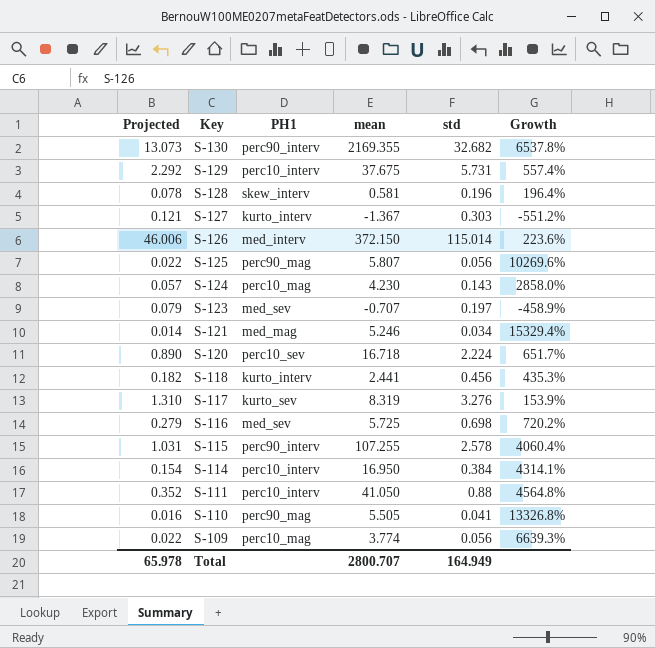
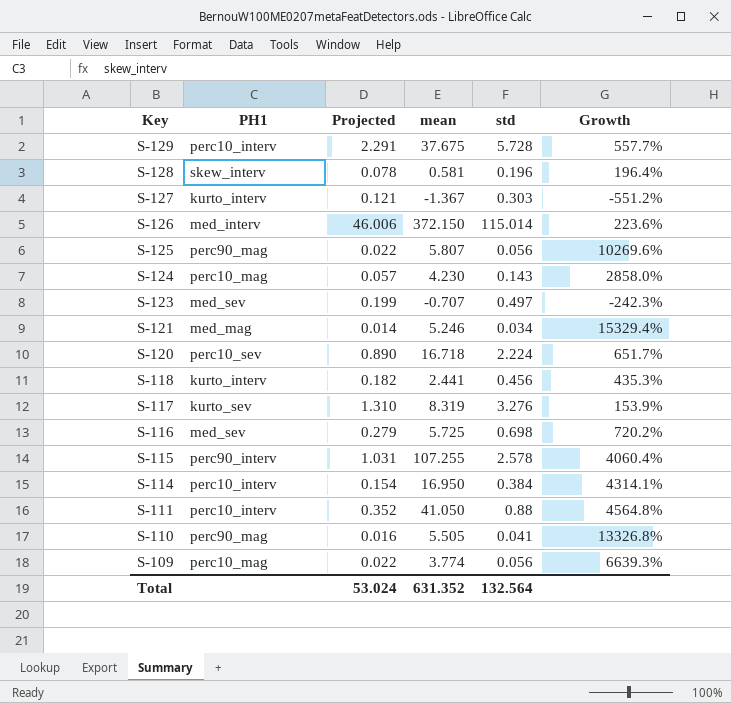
column Projected | position: 1 -> 3
row S-130: 13.073 | perc90_interv | 2169.355 | 32.682 | 6537.8% -> none
S-129 | Projected: 2.292 -> 2.291
S-129 | std: 5.731 -> 5.728
S-129 | Growth: 557.4% -> 557.7%
S-123 | Projected: 0.079 -> 0.199
S-123 | std: 0.197 -> 0.497
S-123 | Growth: -458.9% -> -242.3%
Total | Projected: 65.978 -> 53.024
Total | mean: 2800.707 -> 631.352
Total | std: 164.949 -> 132.564

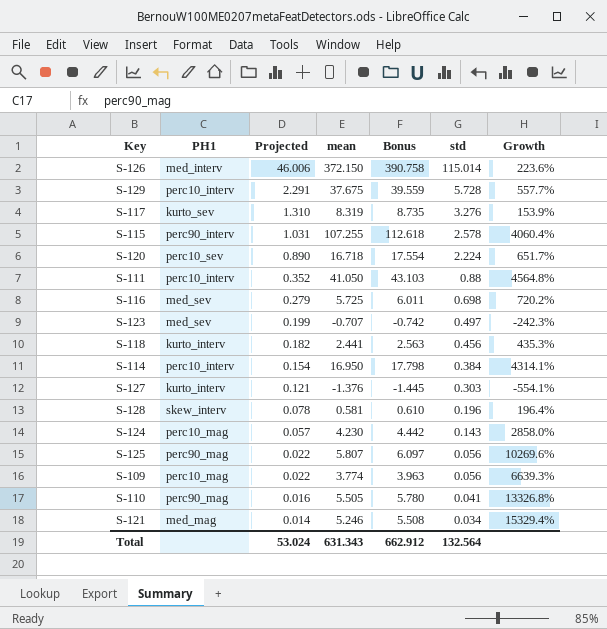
row order: Key descending -> Projected descending
column Bonus | formula: none -> [mean] * 1.05
S-127 | mean: -1.367 -> -1.376
S-127 | Growth: -551.2% -> -554.1%
Total | mean: 631.352 -> 631.343

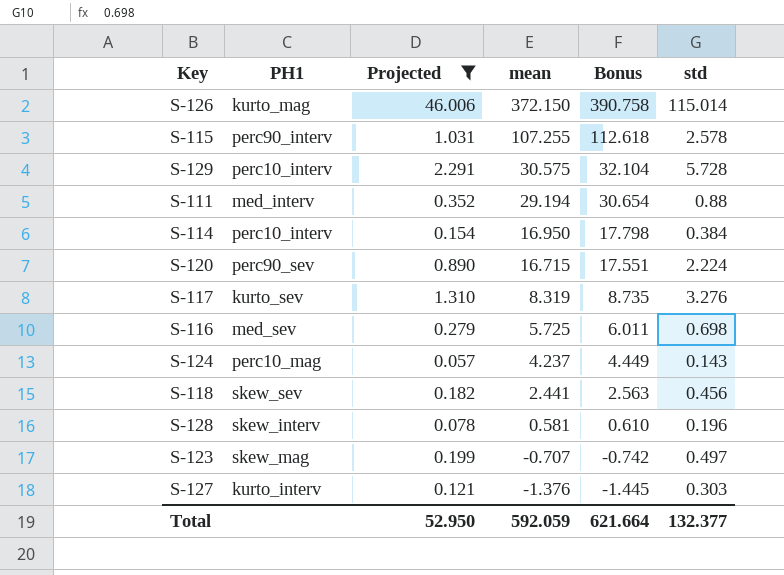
filter: none -> Projected >= 0.057
row order: Projected descending -> mean descending
column Growth | formula: ([mean] - [std]) / [std] -> none
S-126 | PH1: med_interv -> kurto_mag
S-129 | mean: 37.675 -> 30.575
S-129 | Bonus: 39.559 -> 32.104
S-111 | PH1: perc10_interv -> med_interv
S-111 | mean: 41.050 -> 29.194
S-111 | Bonus: 43.103 -> 30.654
S-120 | PH1: perc10_sev -> perc90_sev
S-120 | mean: 16.718 -> 16.715
S-120 | Bonus: 17.554 -> 17.551
S-124 | mean: 4.230 -> 4.237
S-124 | Bonus: 4.442 -> 4.449
S-118 | PH1: kurto_interv -> skew_sev
S-123 | PH1: med_sev -> skew_mag
Total | Projected: 53.024 -> 52.950
Total | mean: 631.343 -> 592.059
Total | Bonus: 662.912 -> 621.664
Total | std: 132.564 -> 132.377

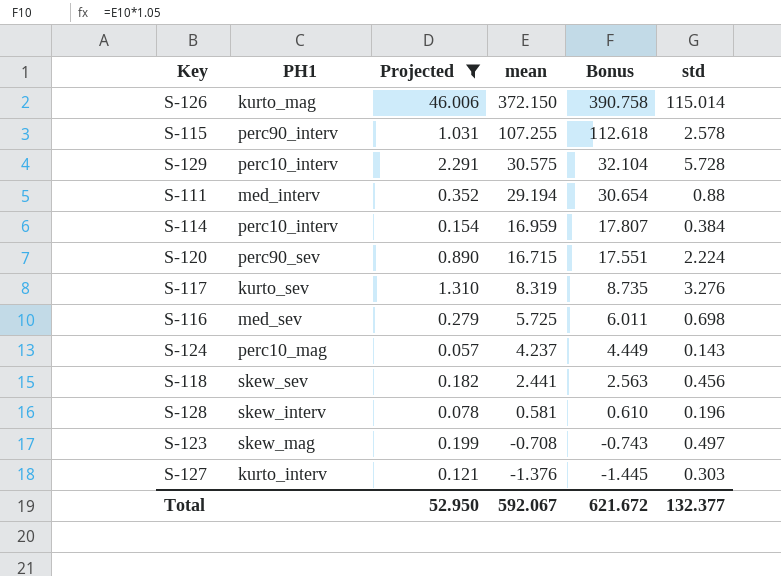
S-114 | mean: 16.950 -> 16.959
S-114 | Bonus: 17.798 -> 17.807
S-123 | mean: -0.707 -> -0.708
S-123 | Bonus: -0.742 -> -0.743
Total | mean: 592.059 -> 592.067
Total | Bonus: 621.664 -> 621.672

